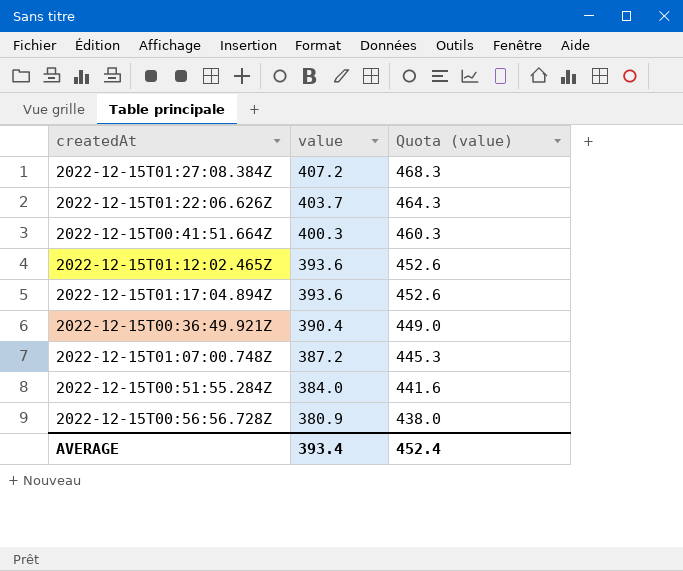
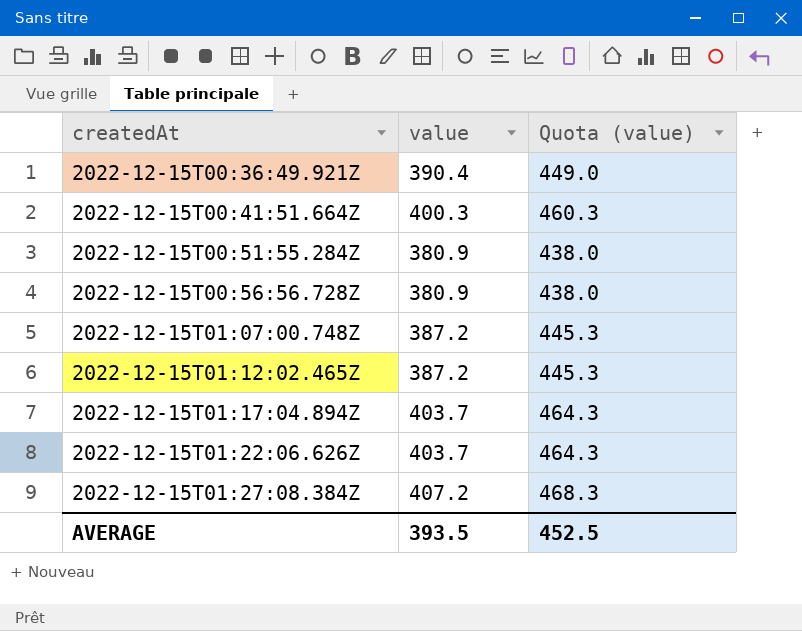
row order: value descending -> createdAt ascending
2022-12-15T00:51:55.284Z | value: 384.0 -> 380.9
2022-12-15T00:51:55.284Z | Quota (value): 441.6 -> 438.0
2022-12-15T01:12:02.465Z | value: 393.6 -> 387.2
2022-12-15T01:12:02.465Z | Quota (value): 452.6 -> 445.3
2022-12-15T01:17:04.894Z | value: 393.6 -> 403.7
2022-12-15T01:17:04.894Z | Quota (value): 452.6 -> 464.3
AVERAGE | value: 393.4 -> 393.5
AVERAGE | Quota (value): 452.4 -> 452.5

